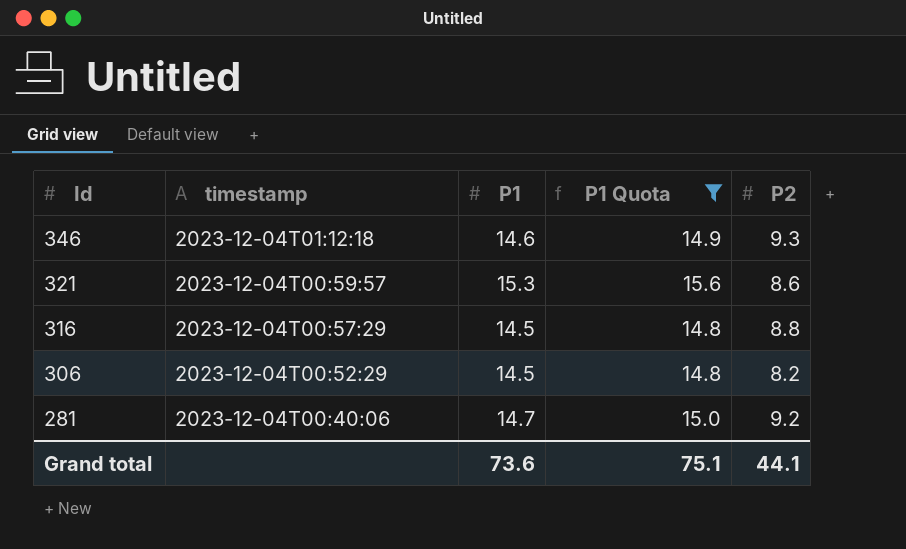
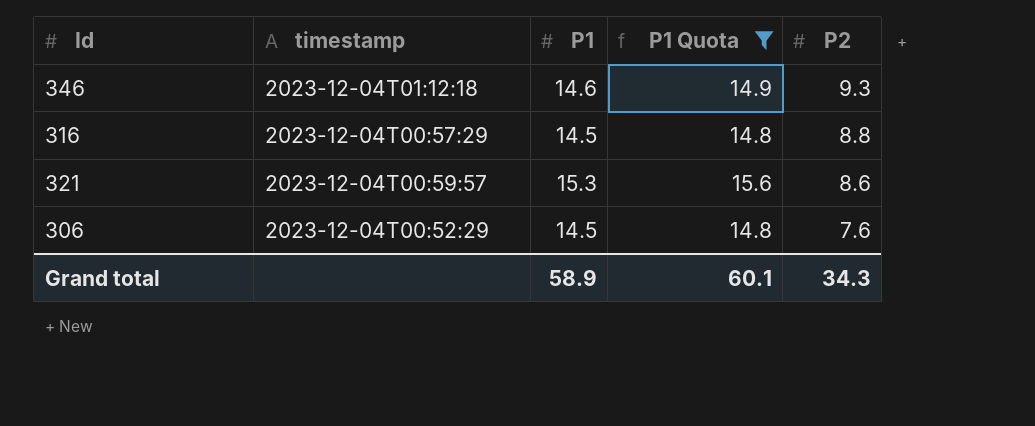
row order: Id descending -> P2 descending
row 281: 2023-12-04T00:40:06 | 14.7 | 15.0 | 9.2 -> none
306 | P2: 8.2 -> 7.6
Grand total | P1: 73.6 -> 58.9
Grand total | P1 Quota: 75.1 -> 60.1
Grand total | P2: 44.1 -> 34.3

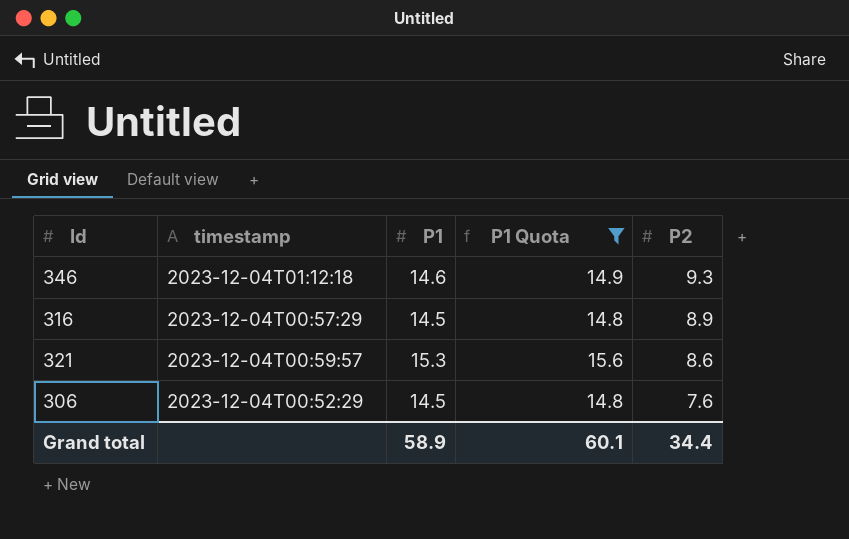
316 | P2: 8.8 -> 8.9
Grand total | P2: 34.3 -> 34.4

